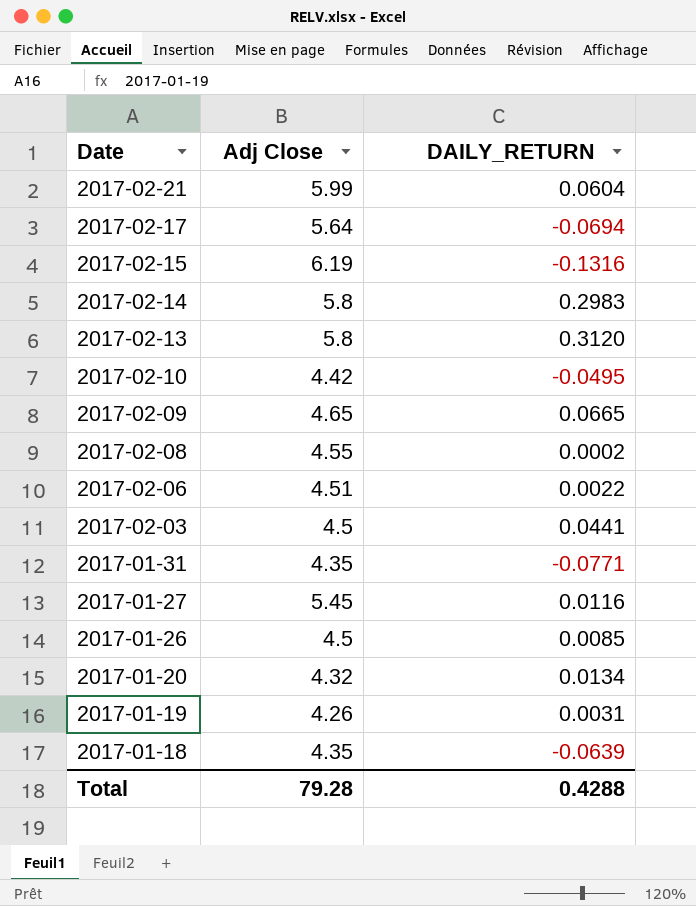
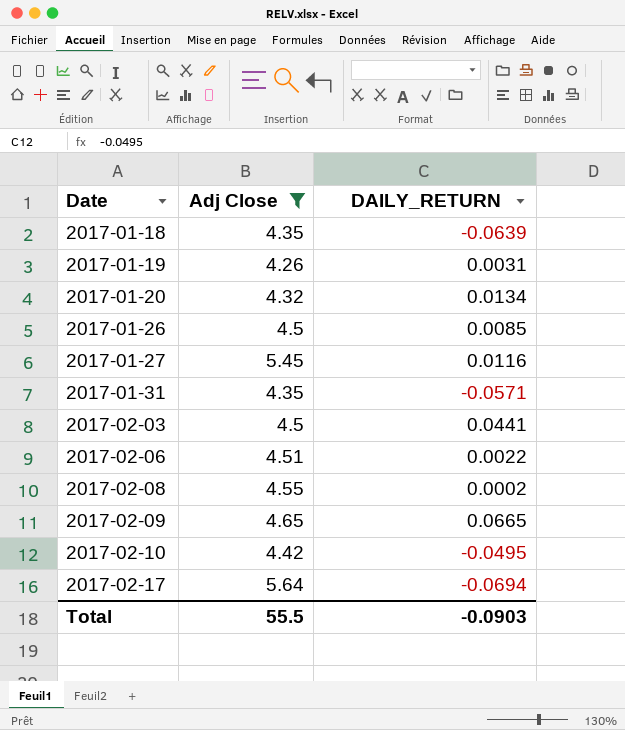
filter: none -> Adj Close <= 5.64
row order: Date descending -> Date ascending
2017-01-31 | DAILY_RETURN: -0.0771 -> -0.0571
Total | Adj Close: 79.28 -> 55.5
Total | DAILY_RETURN: 0.4288 -> -0.0903

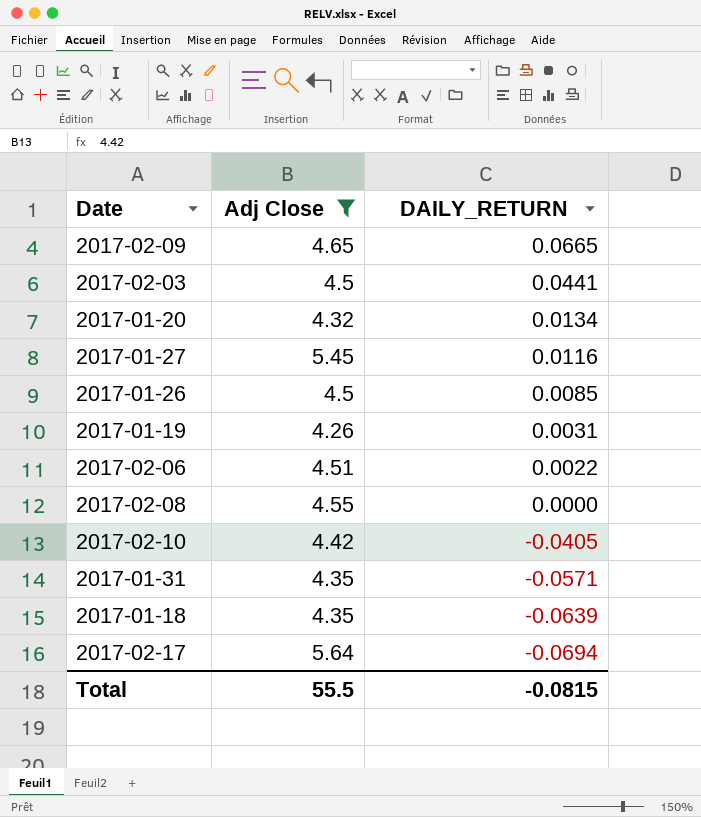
row order: Date ascending -> DAILY_RETURN descending
2017-02-08 | DAILY_RETURN: 0.0002 -> 0.0000
2017-02-10 | DAILY_RETURN: -0.0495 -> -0.0405
Total | DAILY_RETURN: -0.0903 -> -0.0815

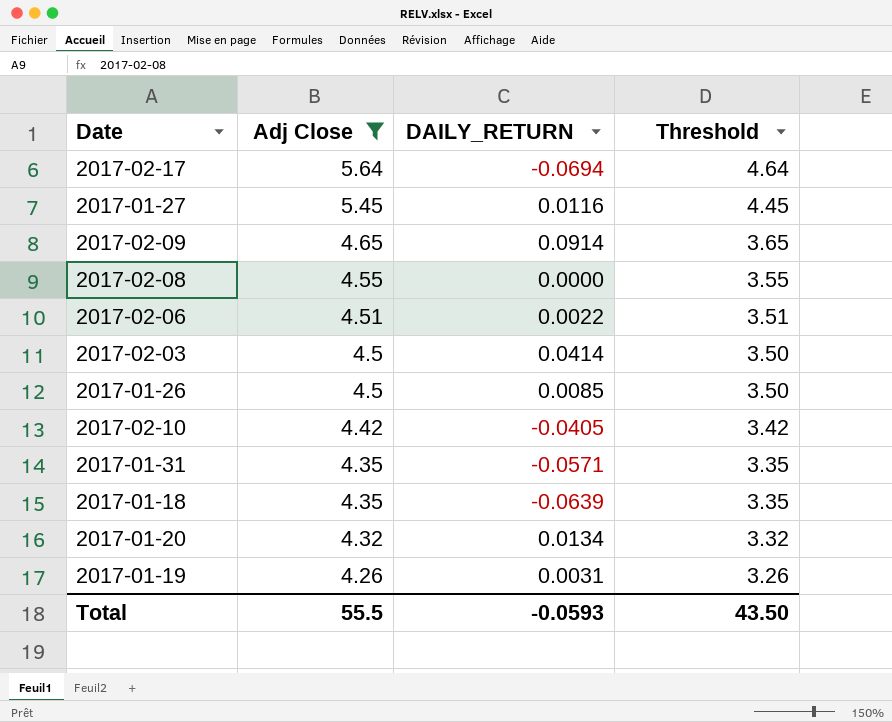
row order: DAILY_RETURN descending -> Adj Close descending
column Threshold | formula: none -> [Adj Close] - 1
2017-02-09 | DAILY_RETURN: 0.0665 -> 0.0914
2017-02-03 | DAILY_RETURN: 0.0441 -> 0.0414
Total | DAILY_RETURN: -0.0815 -> -0.0593

